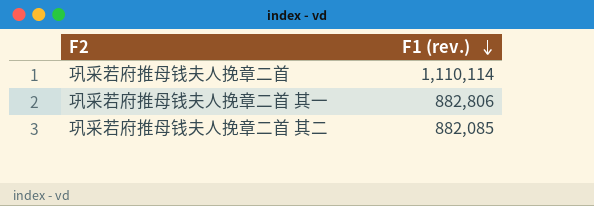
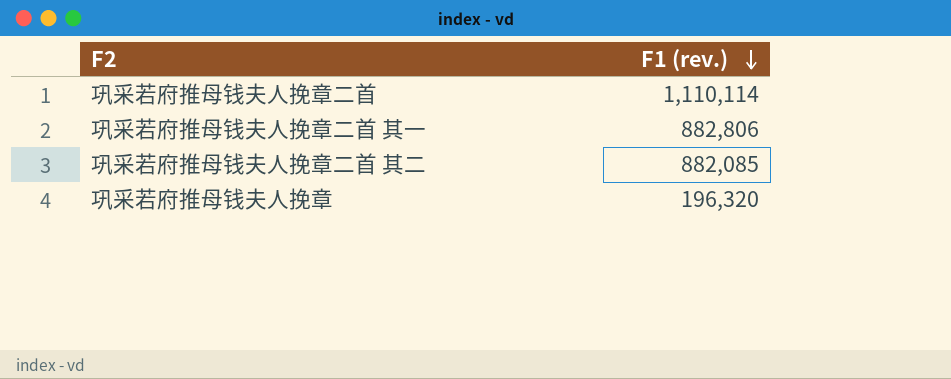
row 巩采若府推母钱夫人挽章: none -> 196,320

